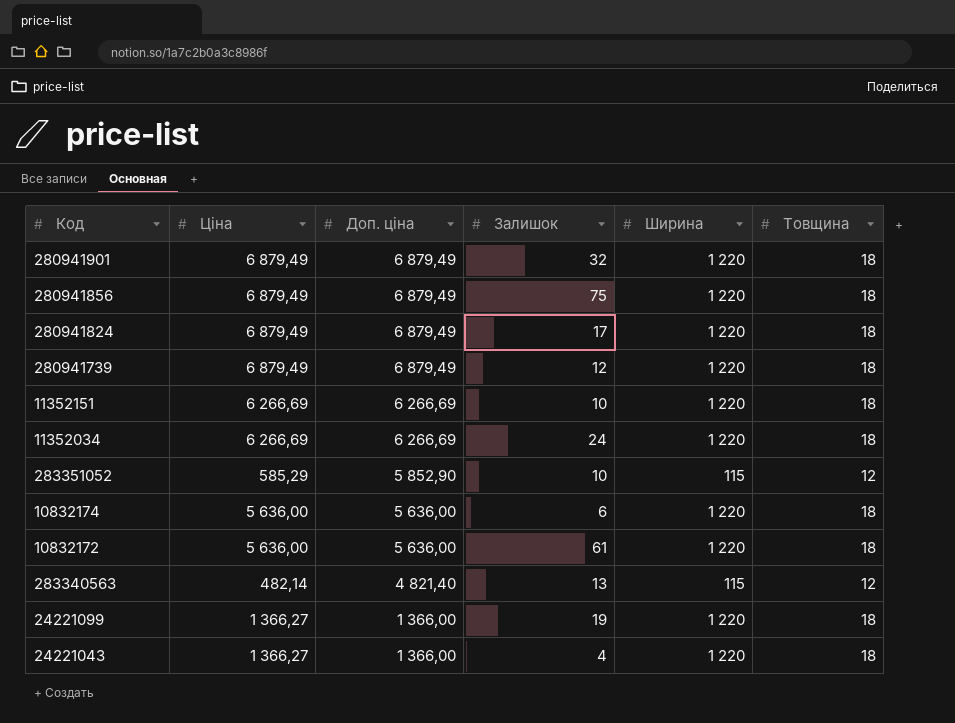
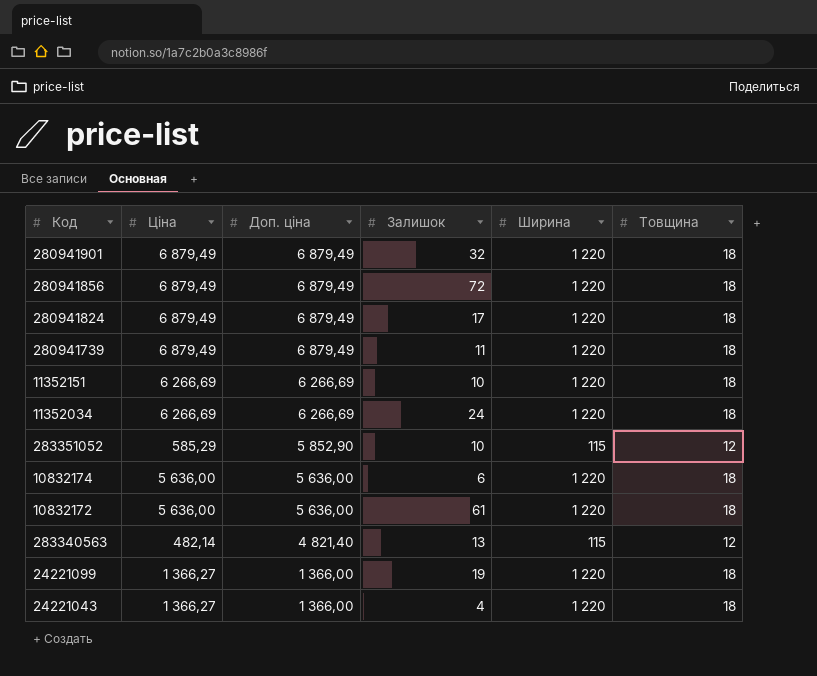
280941856 | Залишок: 75 -> 72
280941739 | Залишок: 12 -> 11

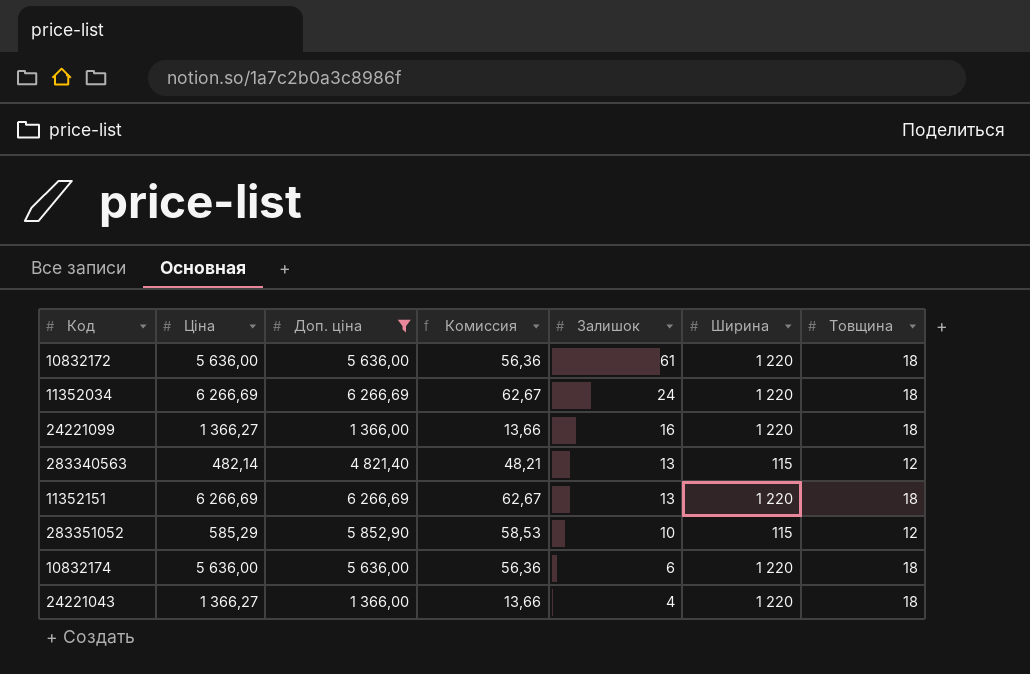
filter: none -> Доп. ціна != 6 879,49
row order: Доп. ціна descending -> Залишок descending
column Комиссия | formula: none -> [Доп. ціна] * 0,01
24221099 | Залишок: 19 -> 16
11352151 | Залишок: 10 -> 13

